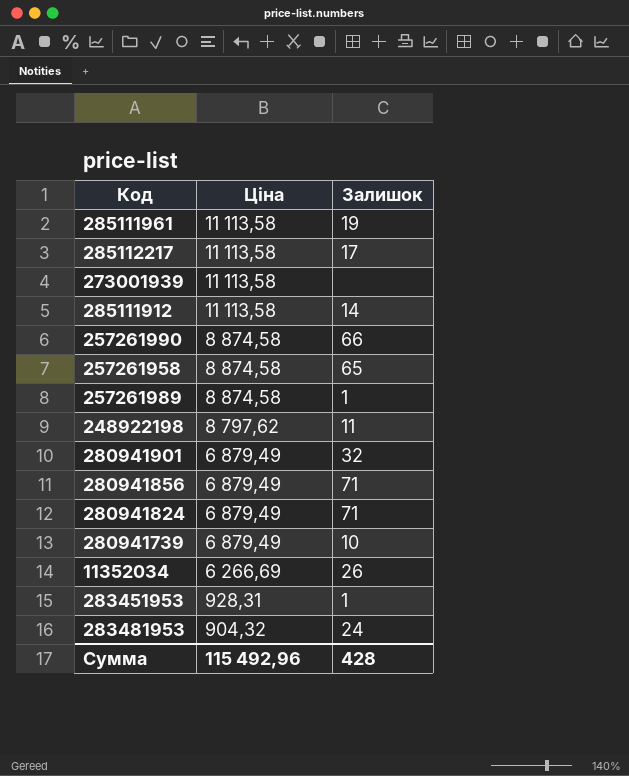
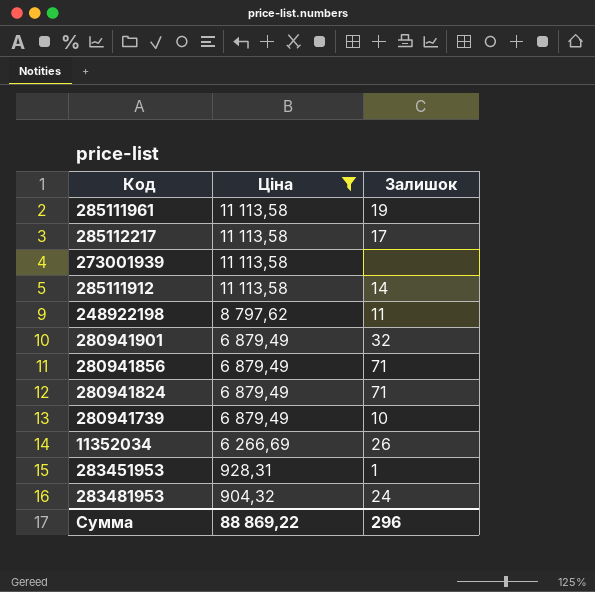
filter: none -> Ціна != 8 874,58
Сумма | Ціна: 115 492,96 -> 88 869,22
Сумма | Залишок: 428 -> 296

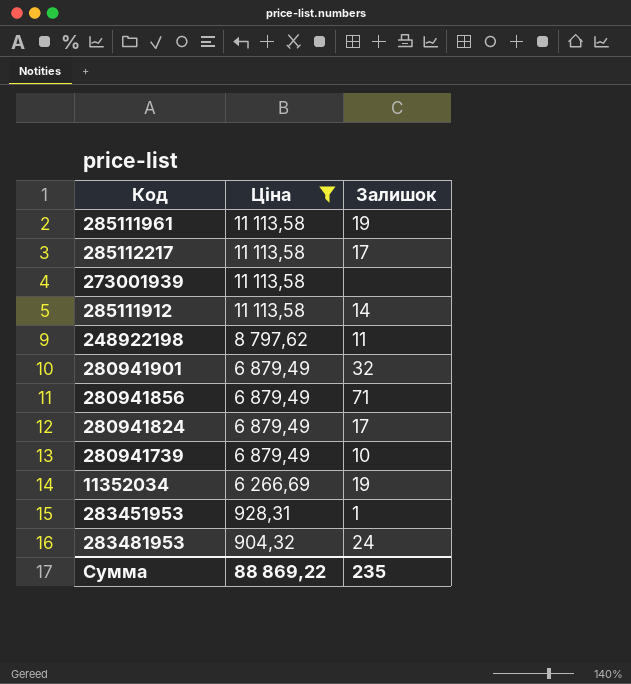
280941824 | Залишок: 71 -> 17
11352034 | Залишок: 26 -> 19
Сумма | Залишок: 296 -> 235

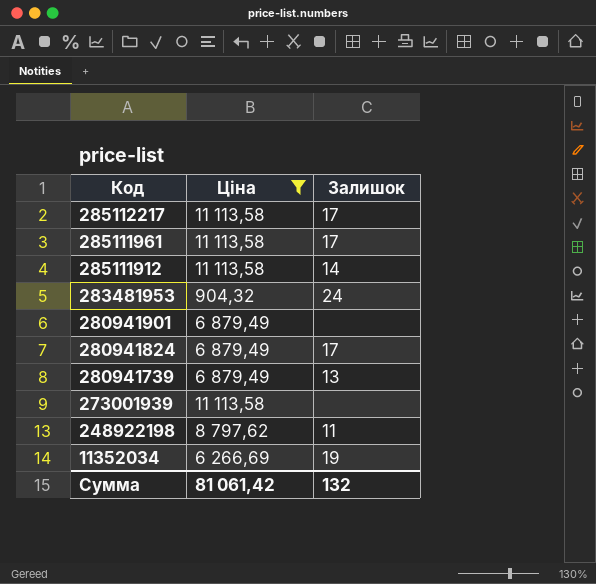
row order: Ціна descending -> Код descending
row 280941856: 6 879,49 | 71 -> none
row 283451953: 928,31 | 1 -> none
285111961 | Залишок: 19 -> 17
280941901 | Залишок: 32 -> none
280941739 | Залишок: 10 -> 13
Сумма | Ціна: 88 869,22 -> 81 061,42
Сумма | Залишок: 235 -> 132

